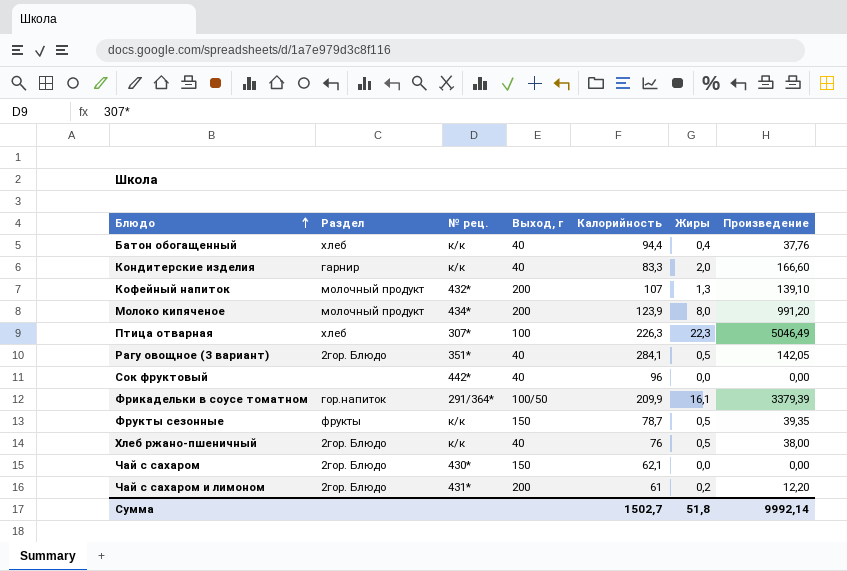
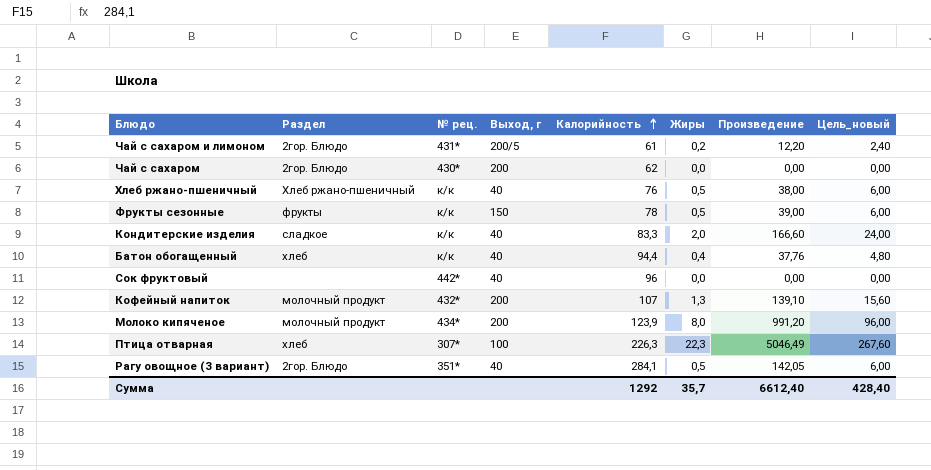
row order: Блюдо ascending -> Калорийность ascending
column Цель_новый | formula: none -> [Жиры] * 12
row Фрикадельки в соусе томатном: гор.напиток | 291/364* | 100/50 | 209,9 | 16,1 | 3379,39 -> none
Чай с сахаром и лимоном | Выход, г: 200 -> 200/5
Чай с сахаром | Выход, г: 150 -> 200
Чай с сахаром | Калорийность: 62,1 -> 62
Хлеб ржано-пшеничный | Раздел: 2гор. Блюдо -> Хлеб ржано-пшеничный
Фрукты сезонные | Калорийность: 78,7 -> 78
Фрукты сезонные | Произведение: 39,35 -> 39,00
Кондитерские изделия | Раздел: гарнир -> сладкое
Сумма | Калорийность: 1502,7 -> 1292
Сумма | Жиры: 51,8 -> 35,7
Сумма | Произведение: 9992,14 -> 6612,40

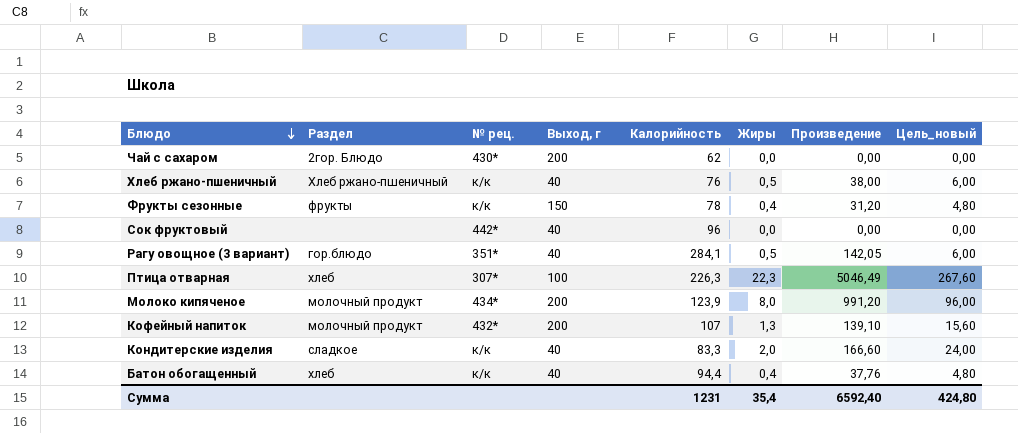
row order: Калорийность ascending -> Блюдо descending
row Чай с сахаром и лимоном: 2гор. Блюдо | 431* | 200/5 | 61 | 0,2 | 12,20 | 2,40 -> none
Фрукты сезонные | Жиры: 0,5 -> 0,4
Фрукты сезонные | Произведение: 39,00 -> 31,20
Фрукты сезонные | Цель_новый: 6,00 -> 4,80
Рагу овощное (3 вариант) | Раздел: 2гор. Блюдо -> гор.блюдо
Сумма | Калорийность: 1292 -> 1231
Сумма | Жиры: 35,7 -> 35,4
Сумма | Произведение: 6612,40 -> 6592,40
Сумма | Цель_новый: 428,40 -> 424,80

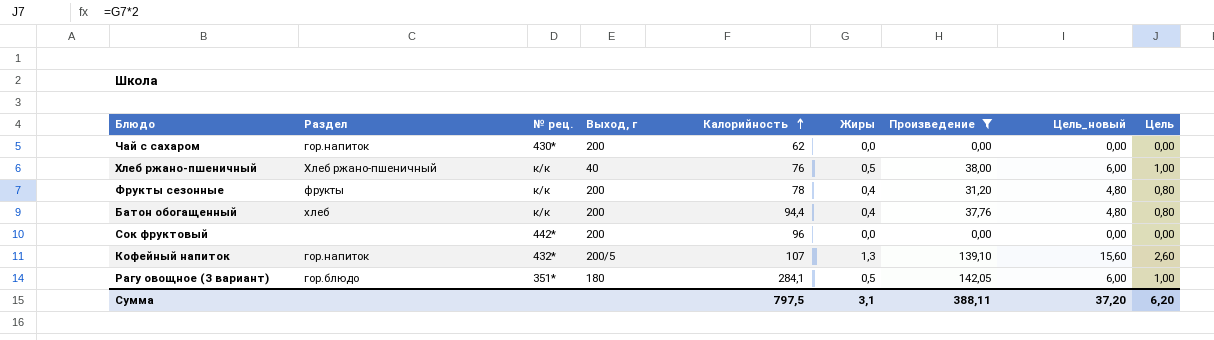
filter: none -> Произведение <= 142,05
row order: Блюдо descending -> Калорийность ascending
column Цель | formula: none -> [Жиры] * 2
Чай с сахаром | Раздел: 2гор. Блюдо -> гор.напиток
Фрукты сезонные | Выход, г: 150 -> 200
Батон обогащенный | Выход, г: 40 -> 200
Сок фруктовый | Выход, г: 40 -> 200
Кофейный напиток | Раздел: молочный продукт -> гор.напиток
Кофейный напиток | Выход, г: 200 -> 200/5
Рагу овощное (3 вариант) | Выход, г: 40 -> 180
Сумма | Калорийность: 1231 -> 797,5
Сумма | Жиры: 35,4 -> 3,1
Сумма | Произведение: 6592,40 -> 388,11
Сумма | Цель_новый: 424,80 -> 37,20

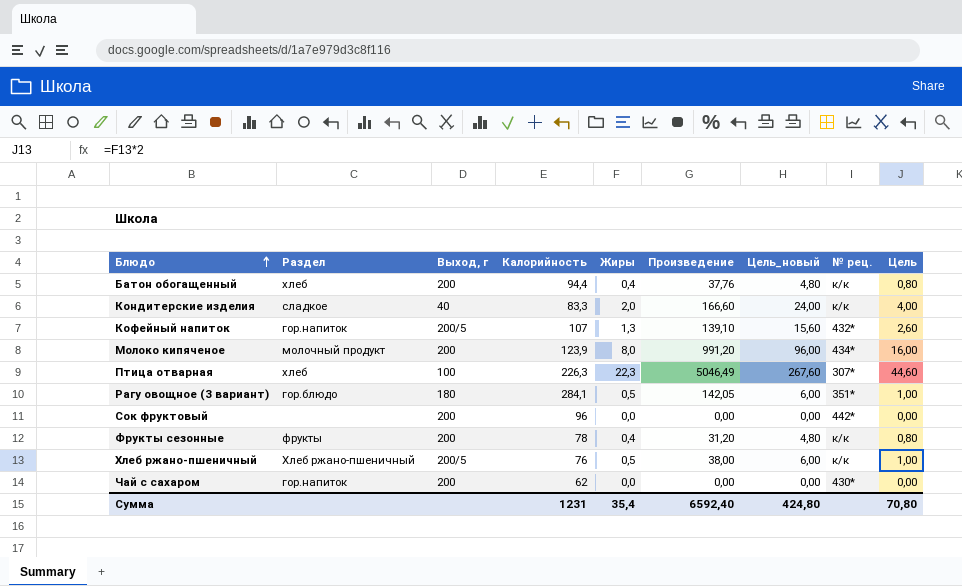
filter: Произведение <= 142,05 -> none
row order: Калорийность ascending -> Блюдо ascending
column № рец. | position: 3 -> 8
Хлеб ржано-пшеничный | Выход, г: 40 -> 200/5
Сумма | Калорийность: 797,5 -> 1231
Сумма | Жиры: 3,1 -> 35,4
Сумма | Произведение: 388,11 -> 6592,40
Сумма | Цель_новый: 37,20 -> 424,80
Сумма | Цель: 6,20 -> 70,80

